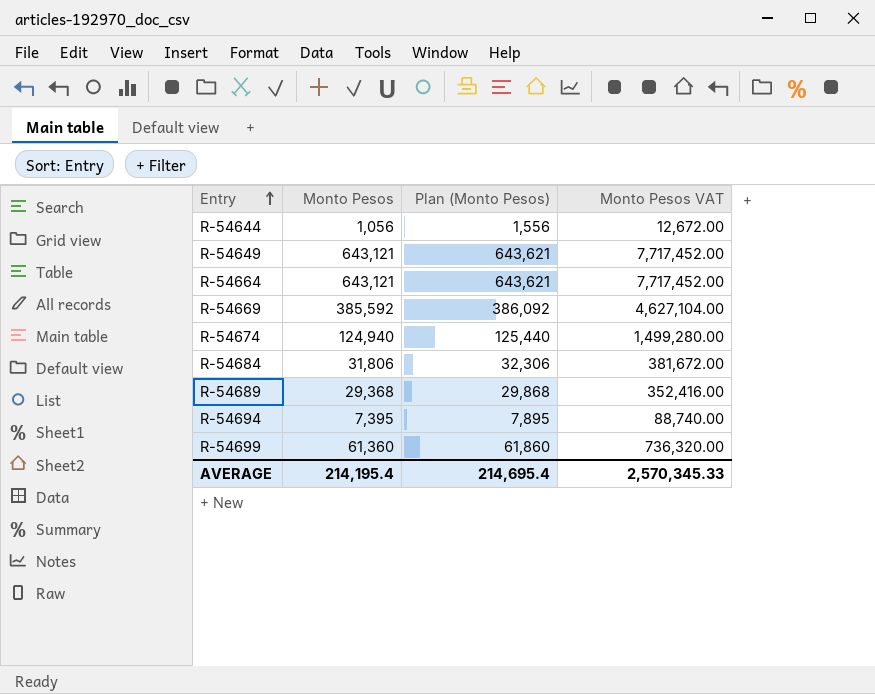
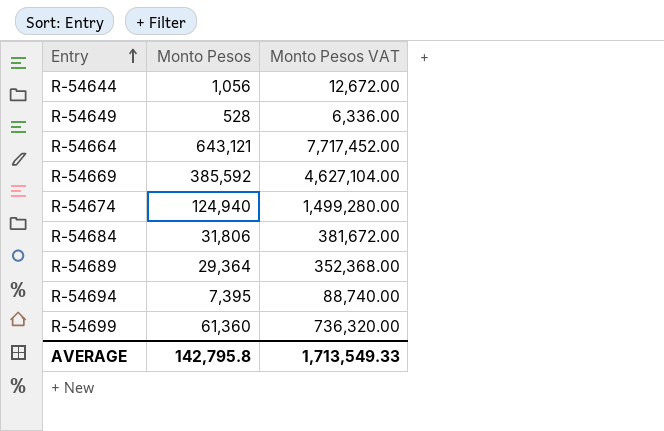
column Plan (Monto Pesos) | formula: [Monto Pesos] + 500 -> none
R-54649 | Monto Pesos: 643,121 -> 528
R-54649 | Monto Pesos VAT: 7,717,452.00 -> 6,336.00
R-54689 | Monto Pesos: 29,368 -> 29,364
R-54689 | Monto Pesos VAT: 352,416.00 -> 352,368.00
AVERAGE | Monto Pesos: 214,195.4 -> 142,795.8
AVERAGE | Monto Pesos VAT: 2,570,345.33 -> 1,713,549.33

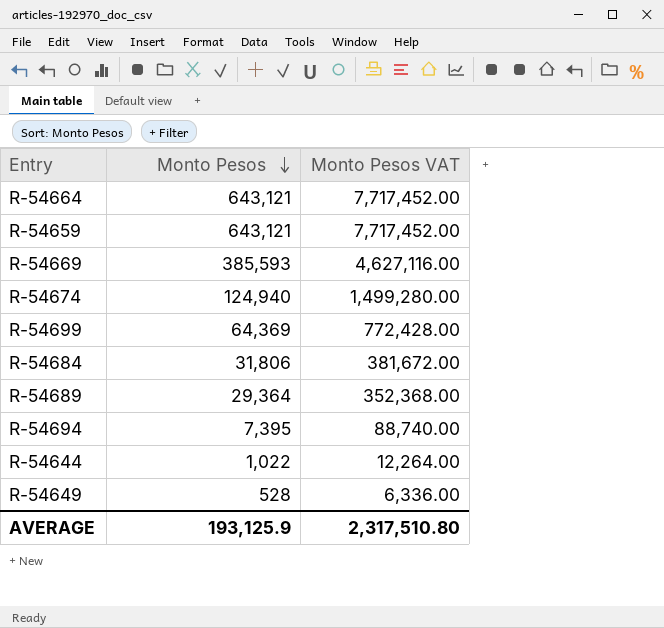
row order: Entry ascending -> Monto Pesos descending
row R-54659: none -> 643,121 | 7,717,452.00
R-54669 | Monto Pesos: 385,592 -> 385,593
R-54669 | Monto Pesos VAT: 4,627,104.00 -> 4,627,116.00
R-54699 | Monto Pesos: 61,360 -> 64,369
R-54699 | Monto Pesos VAT: 736,320.00 -> 772,428.00
R-54644 | Monto Pesos: 1,056 -> 1,022
R-54644 | Monto Pesos VAT: 12,672.00 -> 12,264.00
AVERAGE | Monto Pesos: 142,795.8 -> 193,125.9
AVERAGE | Monto Pesos VAT: 1,713,549.33 -> 2,317,510.80

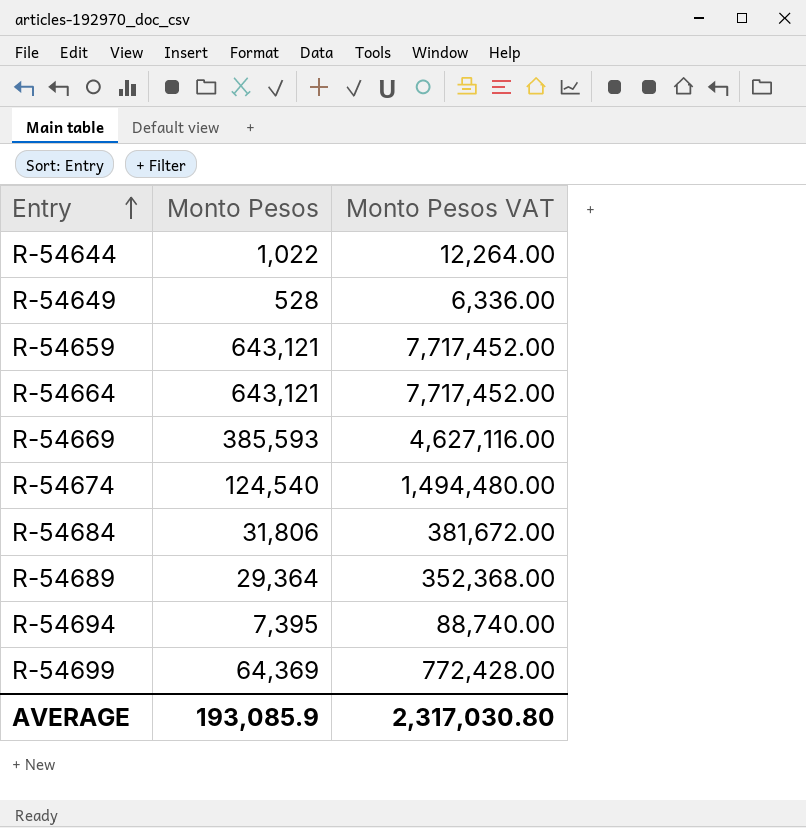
row order: Monto Pesos descending -> Entry ascending
R-54674 | Monto Pesos: 124,940 -> 124,540
R-54674 | Monto Pesos VAT: 1,499,280.00 -> 1,494,480.00
AVERAGE | Monto Pesos: 193,125.9 -> 193,085.9
AVERAGE | Monto Pesos VAT: 2,317,510.80 -> 2,317,030.80

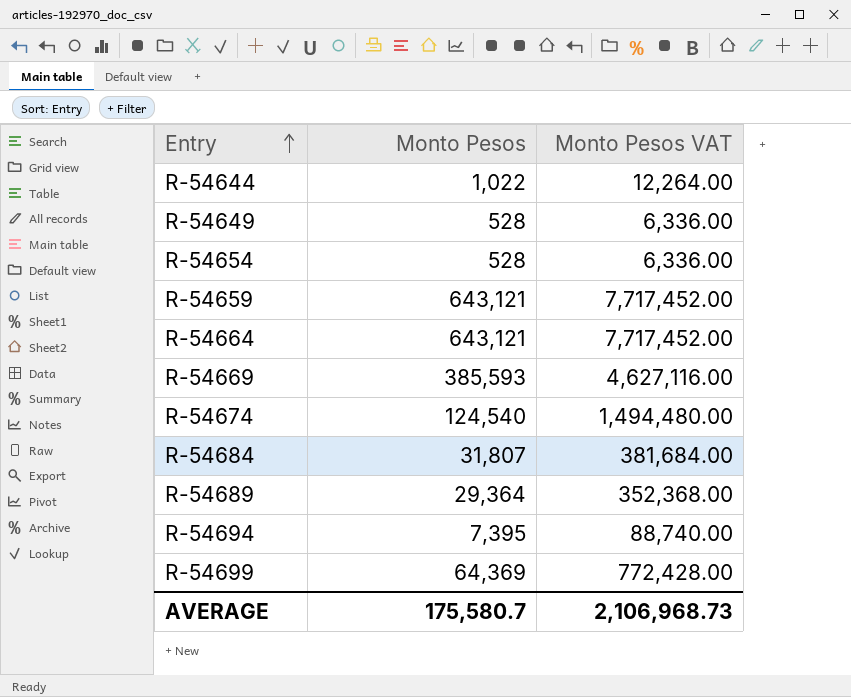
row R-54654: none -> 528 | 6,336.00
R-54684 | Monto Pesos: 31,806 -> 31,807
R-54684 | Monto Pesos VAT: 381,672.00 -> 381,684.00
AVERAGE | Monto Pesos: 193,085.9 -> 175,580.7
AVERAGE | Monto Pesos VAT: 2,317,030.80 -> 2,106,968.73

